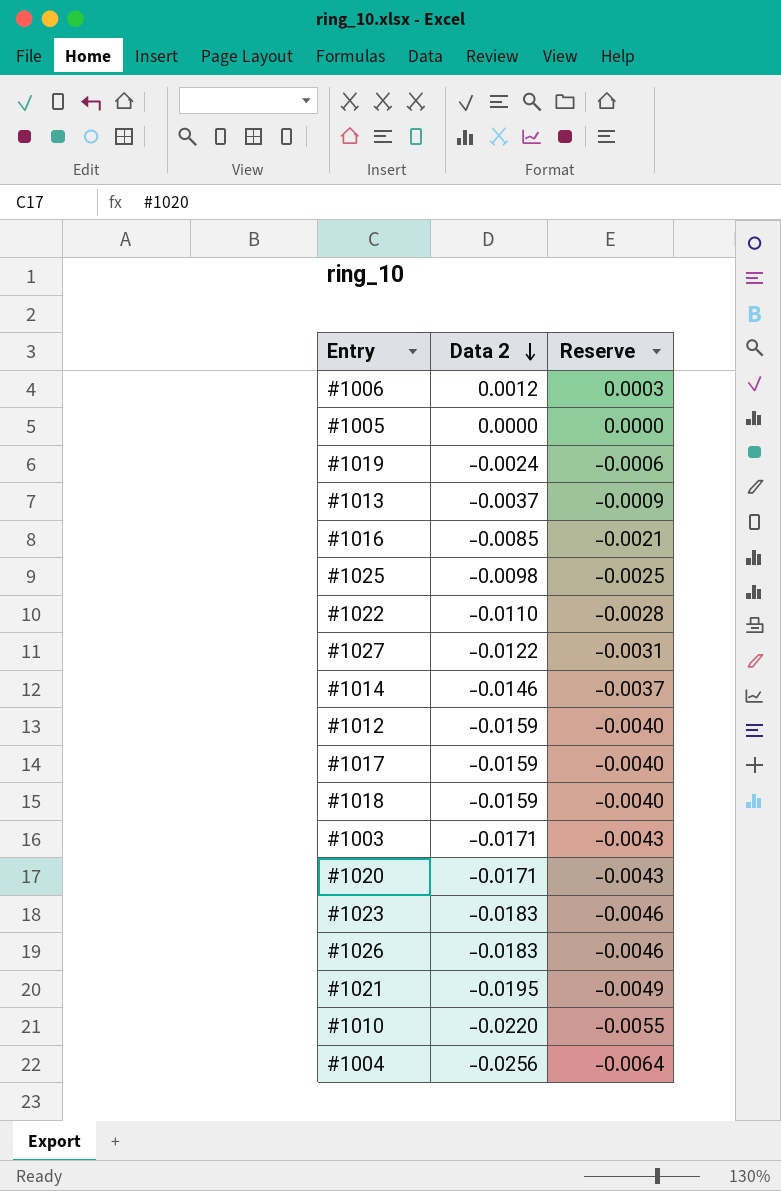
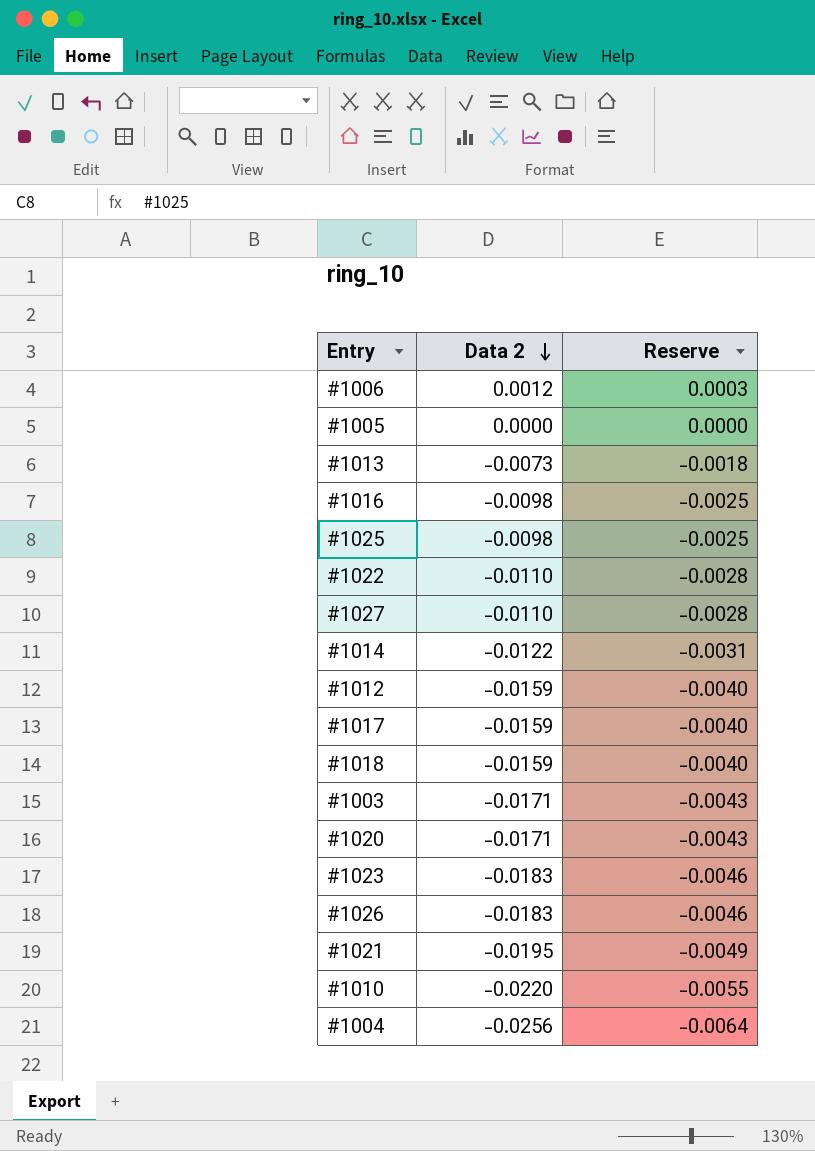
row #1019: -0.0024 | -0.0006 -> none
#1013 | Data 2: -0.0037 -> -0.0073
#1013 | Reserve: -0.0009 -> -0.0018
#1016 | Data 2: -0.0085 -> -0.0098
#1016 | Reserve: -0.0021 -> -0.0025
#1027 | Data 2: -0.0122 -> -0.0110
#1027 | Reserve: -0.0031 -> -0.0028
#1014 | Data 2: -0.0146 -> -0.0122
#1014 | Reserve: -0.0037 -> -0.0031

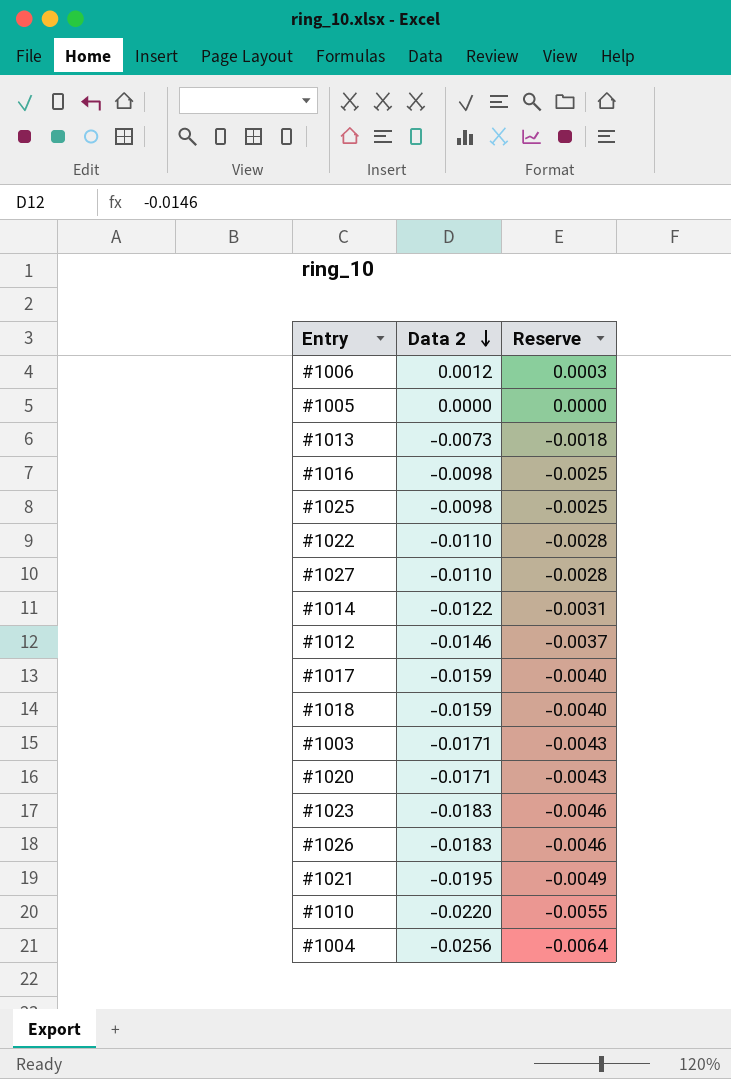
#1012 | Data 2: -0.0159 -> -0.0146
#1012 | Reserve: -0.0040 -> -0.0037

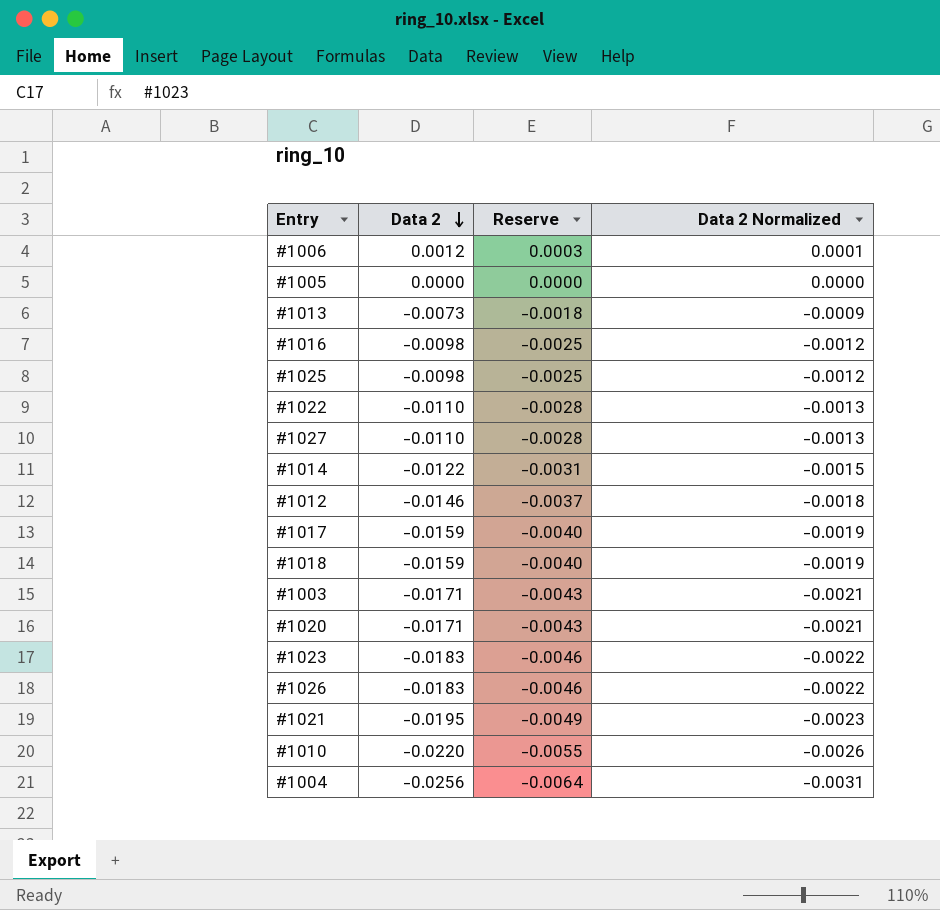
column Data 2 Normalized | formula: none -> [Data 2] * 0.12

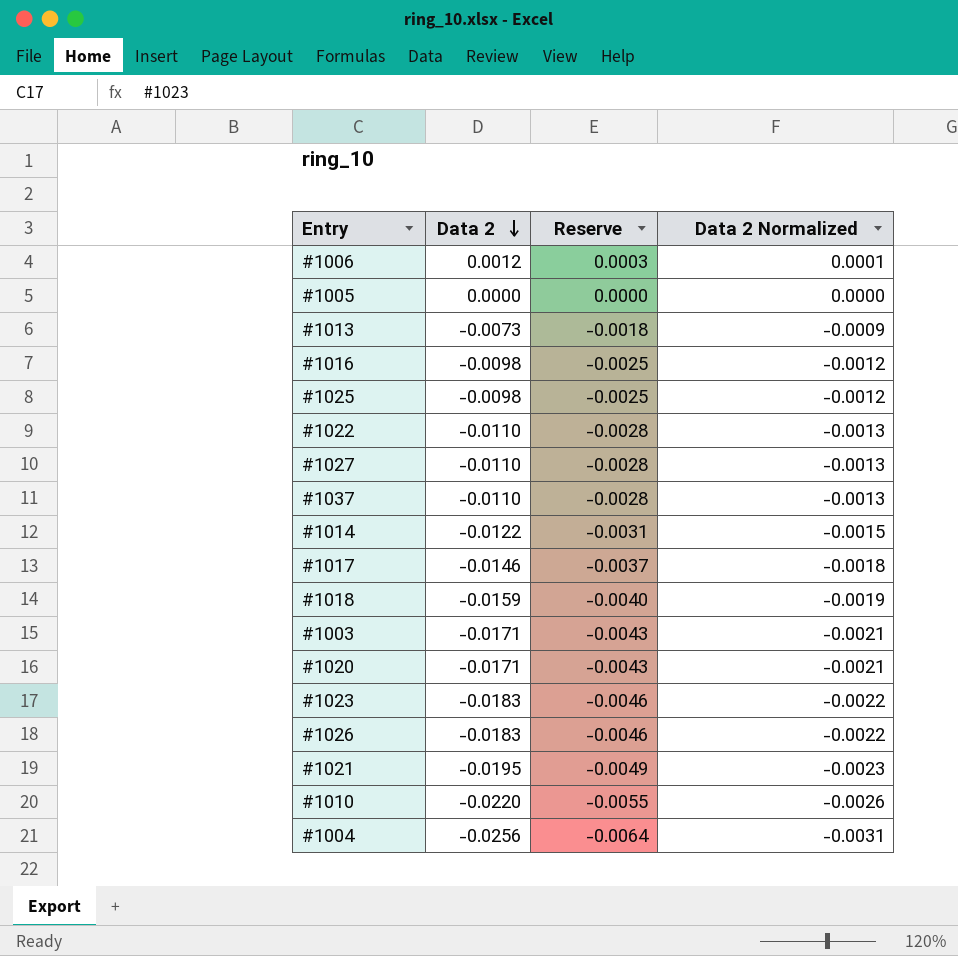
row #1012: -0.0146 | -0.0037 | -0.0018 -> none
row #1037: none -> -0.0110 | -0.0028 | -0.0013
#1017 | Data 2: -0.0159 -> -0.0146
#1017 | Reserve: -0.0040 -> -0.0037
#1017 | Data 2 Normalized: -0.0019 -> -0.0018

